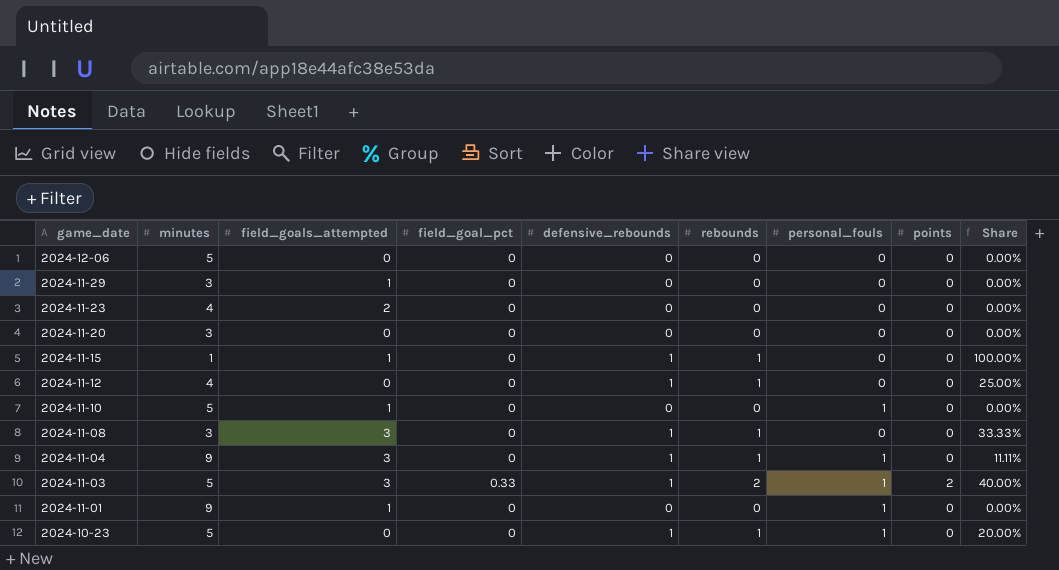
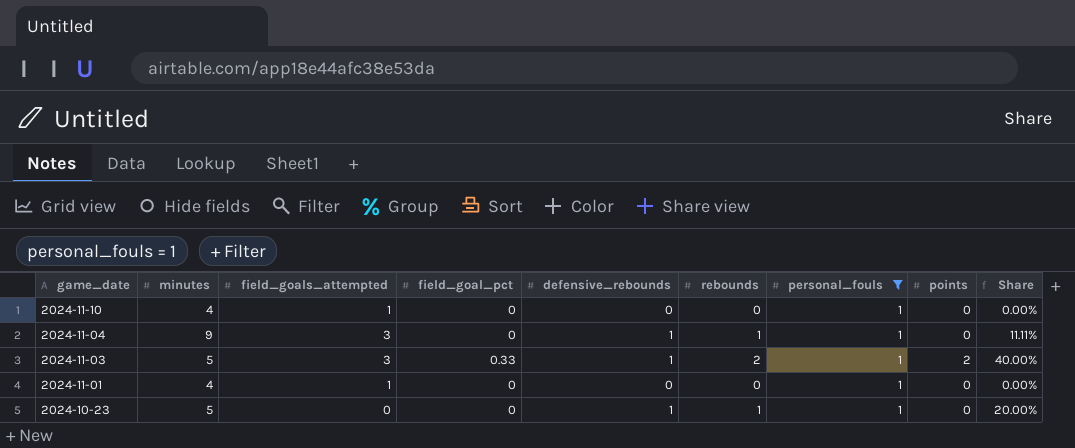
filter: none -> personal_fouls = 1
2024-11-10 | minutes: 5 -> 4
2024-11-01 | minutes: 9 -> 4

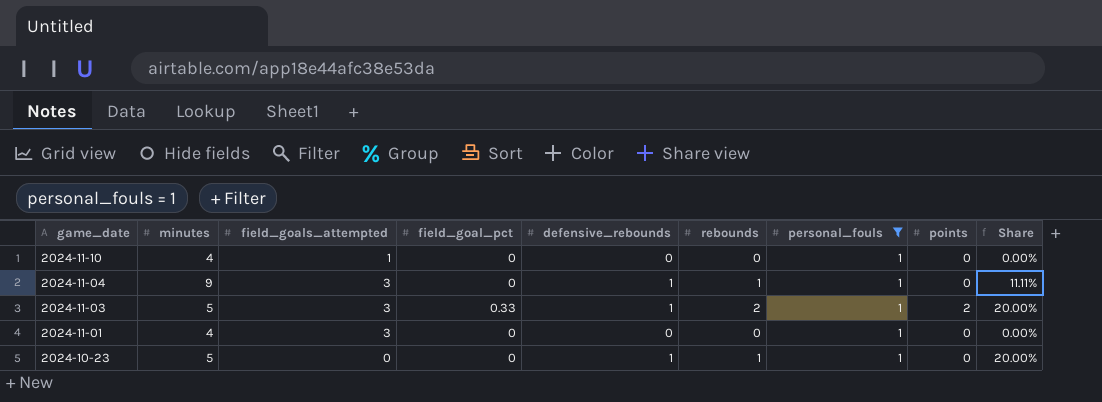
column Share | formula: [rebounds] / [minutes] -> [defensive_rebounds] / [minutes]
2024-11-01 | field_goals_attempted: 1 -> 3

